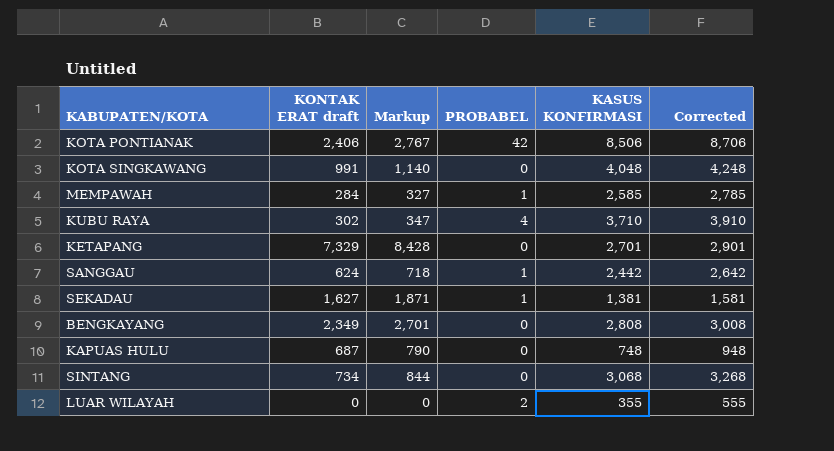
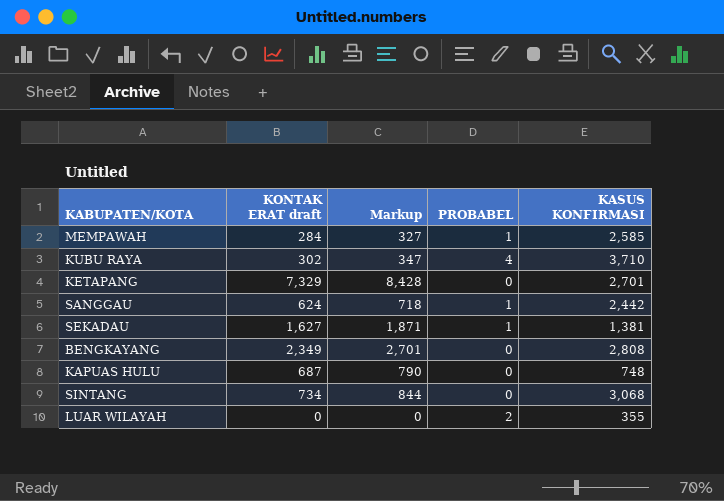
column Corrected | formula: [KASUS KONFIRMASI] + 200 -> none
row KOTA PONTIANAK: 2,406 | 2,767 | 42 | 8,506 | 8,706 -> none
row KOTA SINGKAWANG: 991 | 1,140 | 0 | 4,048 | 4,248 -> none

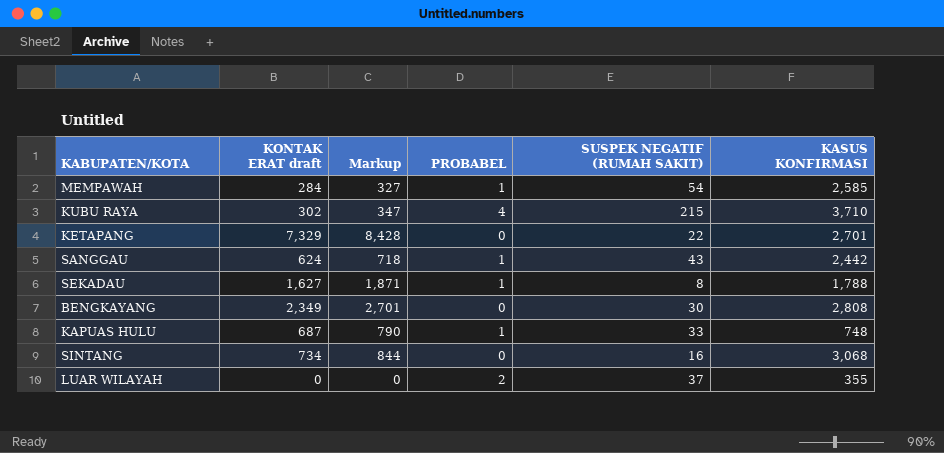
column SUSPEK NEGATIF (RUMAH SAKIT) | position: none -> 5
SEKADAU | KASUS KONFIRMASI: 1,381 -> 1,788
KAPUAS HULU | PROBABEL: 0 -> 1

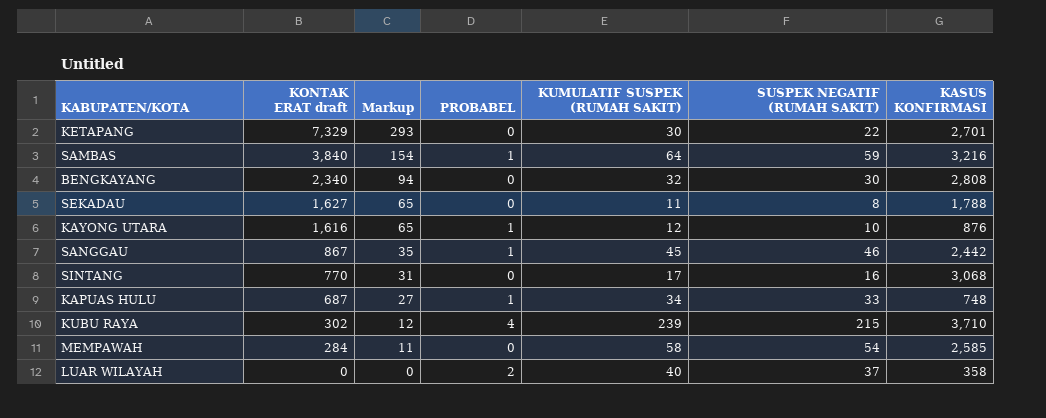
row order: none -> KONTAK ERAT draft descending
column Markup | formula: [KONTAK ERAT draft] * 1.15 -> [KONTAK ERAT draft] * 0.04
column KUMULATIF SUSPEK (RUMAH SAKIT) | position: none -> 5
row SAMBAS: none -> 3,840 | 154 | 1 | 64 | 59 | 3,216
BENGKAYANG | KONTAK ERAT draft: 2,349 -> 2,340
SEKADAU | PROBABEL: 1 -> 0
row KAYONG UTARA: none -> 1,616 | 65 | 1 | 12 | 10 | 876
SANGGAU | KONTAK ERAT draft: 624 -> 867
SANGGAU | SUSPEK NEGATIF (RUMAH SAKIT): 43 -> 46
SINTANG | KONTAK ERAT draft: 734 -> 770
MEMPAWAH | PROBABEL: 1 -> 0
LUAR WILAYAH | KASUS KONFIRMASI: 355 -> 358

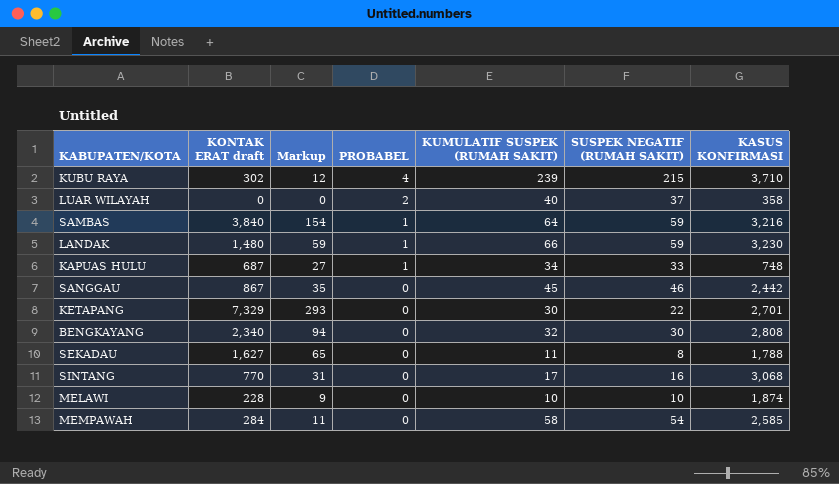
row order: KONTAK ERAT draft descending -> PROBABEL descending
row KAYONG UTARA: 1,616 | 65 | 1 | 12 | 10 | 876 -> none
row LANDAK: none -> 1,480 | 59 | 1 | 66 | 59 | 3,230
SANGGAU | PROBABEL: 1 -> 0
row MELAWI: none -> 228 | 9 | 0 | 10 | 10 | 1,874

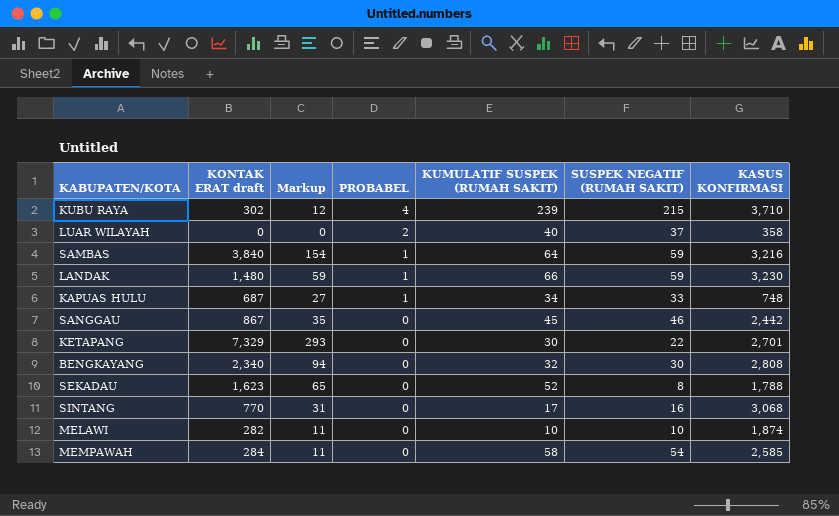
SEKADAU | KONTAK ERAT draft: 1,627 -> 1,623
SEKADAU | KUMULATIF SUSPEK (RUMAH SAKIT): 11 -> 52
MELAWI | KONTAK ERAT draft: 228 -> 282
MELAWI | Markup: 9 -> 11

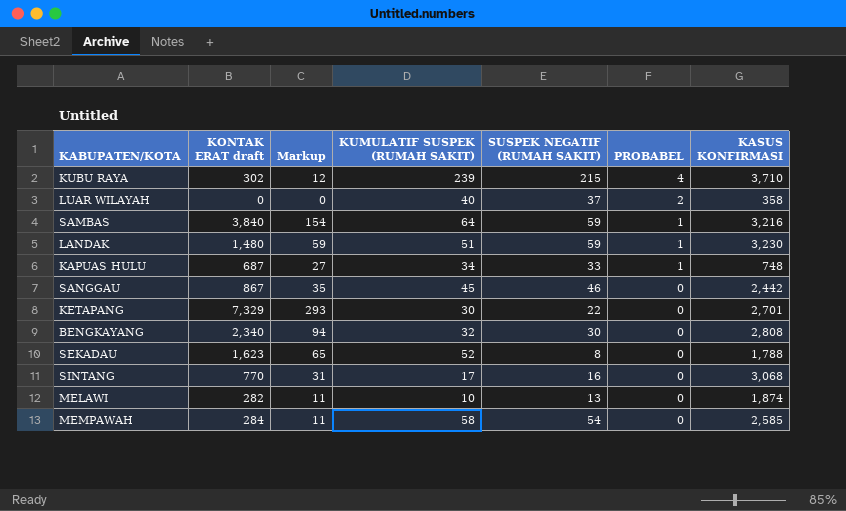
column PROBABEL | position: 4 -> 6
LANDAK | KUMULATIF SUSPEK (RUMAH SAKIT): 66 -> 51
MELAWI | SUSPEK NEGATIF (RUMAH SAKIT): 10 -> 13

